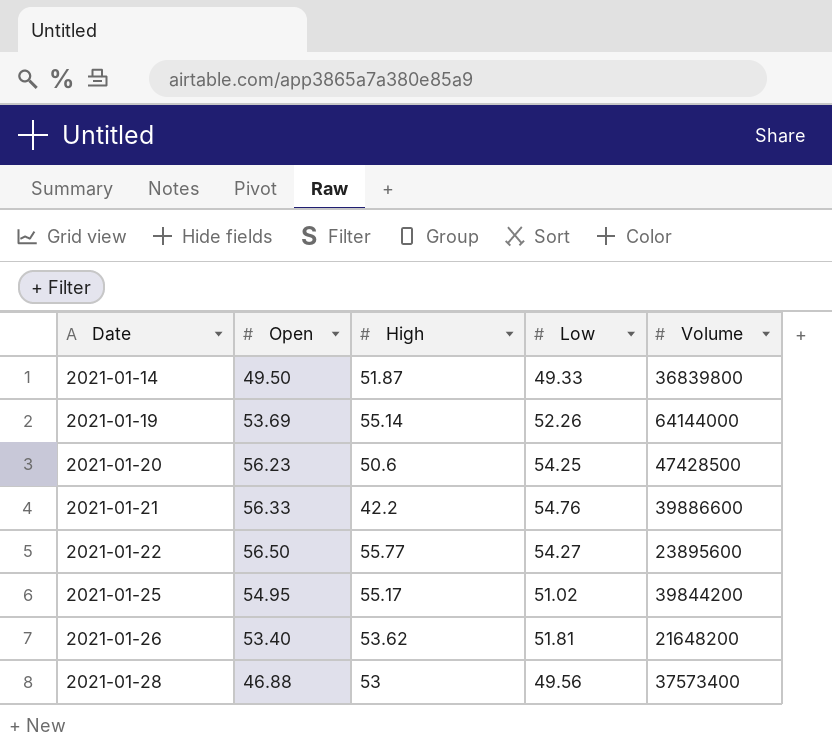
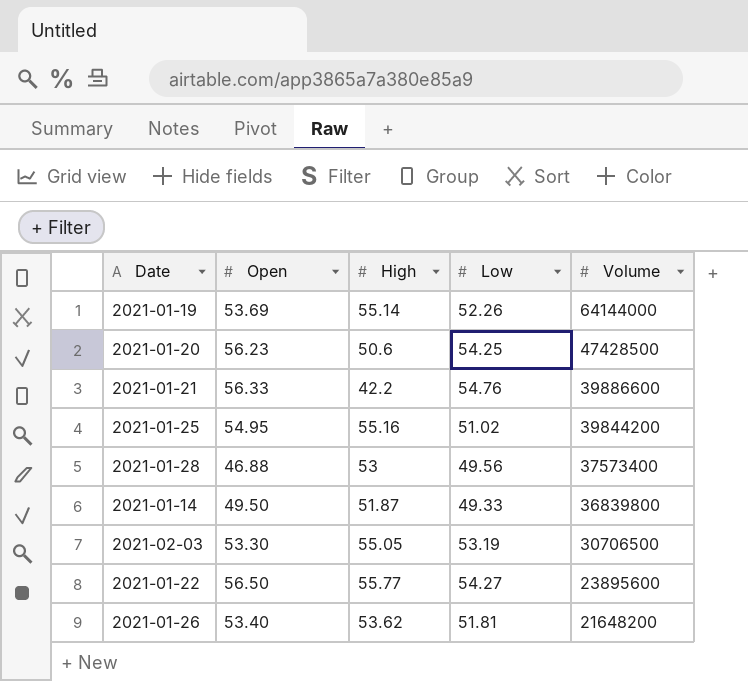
row order: Date ascending -> Volume descending
2021-01-25 | High: 55.17 -> 55.16
row 2021-02-03: none -> 53.30 | 55.05 | 53.19 | 30706500

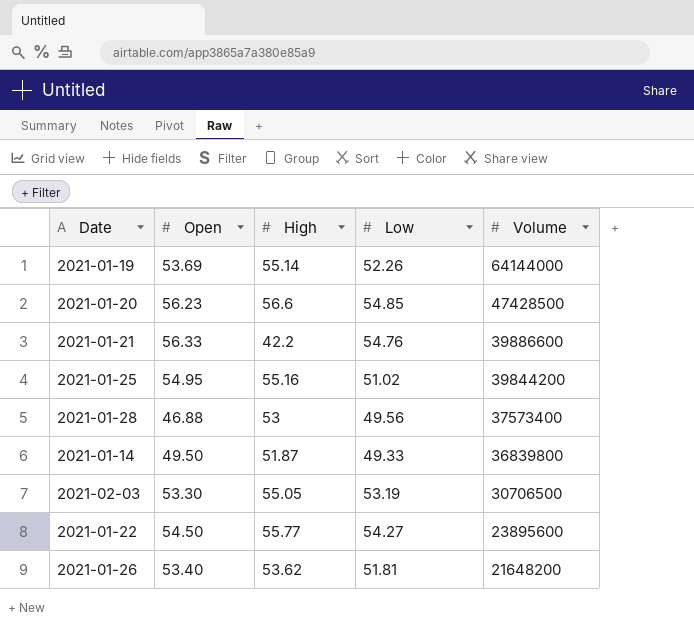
2021-01-20 | High: 50.6 -> 56.6
2021-01-20 | Low: 54.25 -> 54.85
2021-01-22 | Open: 56.50 -> 54.50

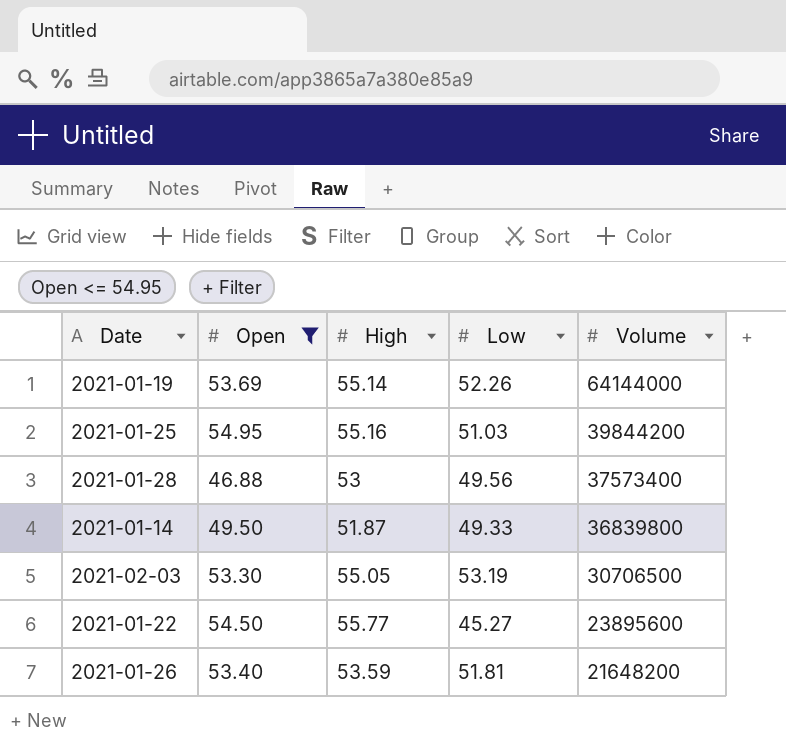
filter: none -> Open <= 54.95
2021-01-25 | Low: 51.02 -> 51.03
2021-01-22 | Low: 54.27 -> 45.27
2021-01-26 | High: 53.62 -> 53.59

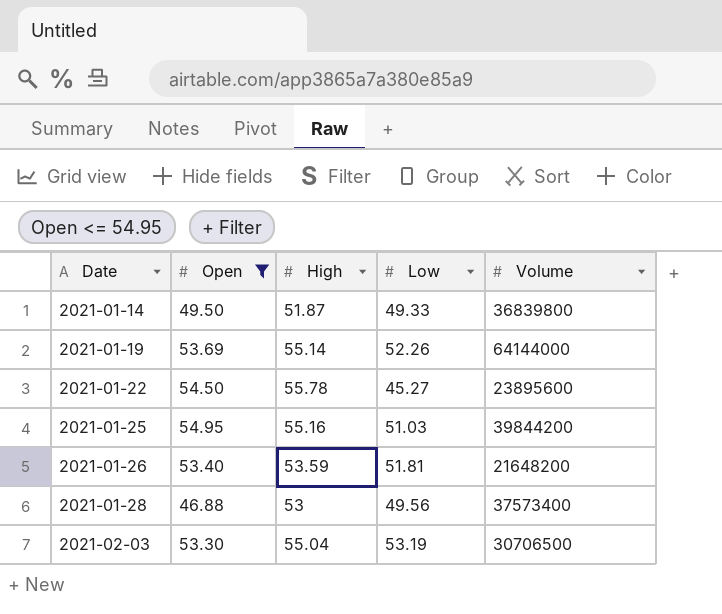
row order: Volume descending -> Date ascending
2021-01-22 | High: 55.77 -> 55.78
2021-02-03 | High: 55.05 -> 55.04

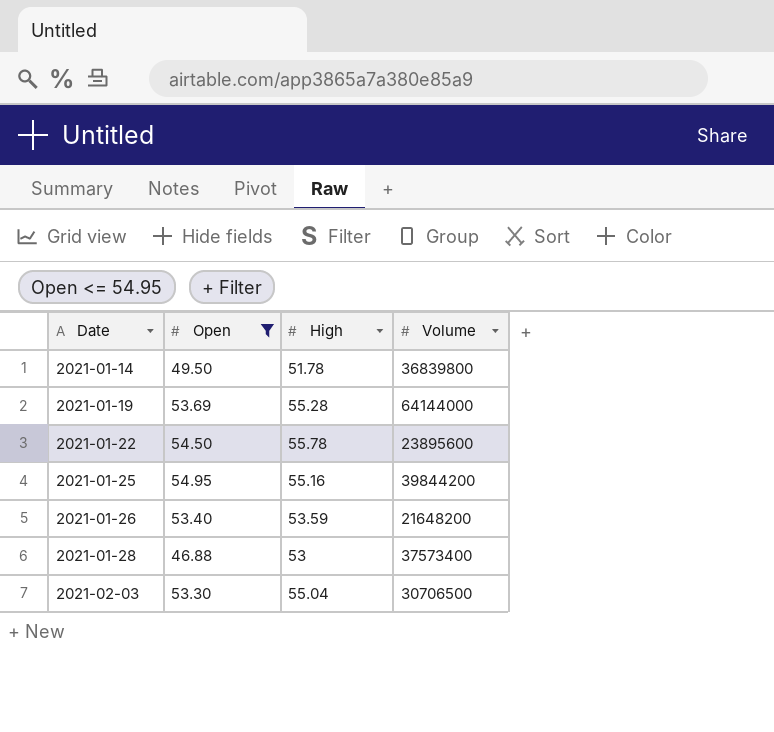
column Low | position: 4 -> none
2021-01-14 | High: 51.87 -> 51.78
2021-01-19 | High: 55.14 -> 55.28

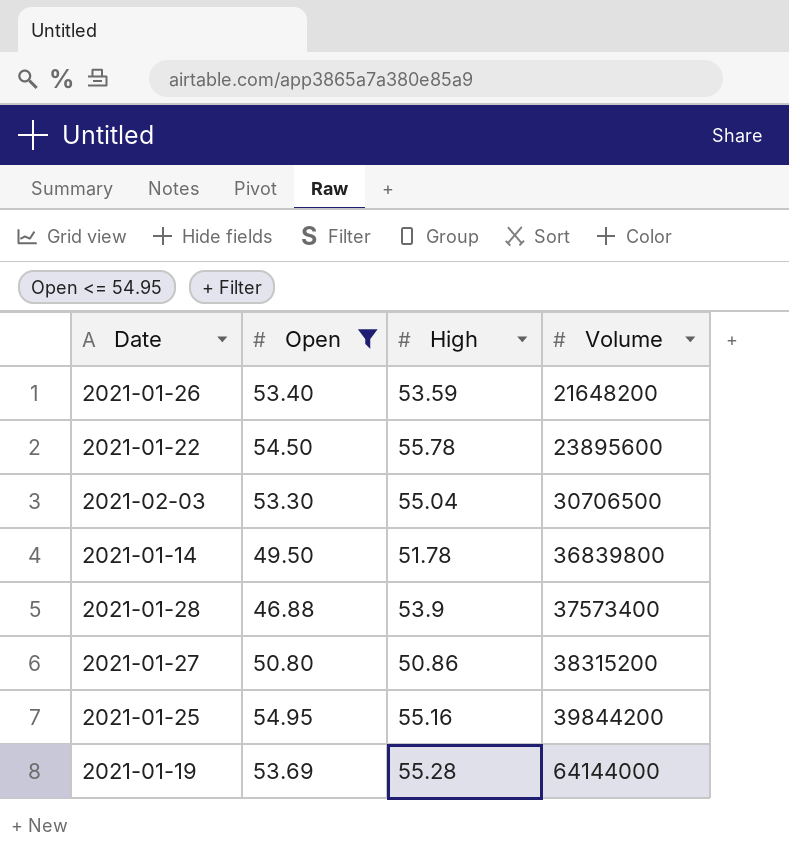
row order: Date ascending -> Volume ascending
2021-01-28 | High: 53 -> 53.9
row 2021-01-27: none -> 50.80 | 50.86 | 38315200

